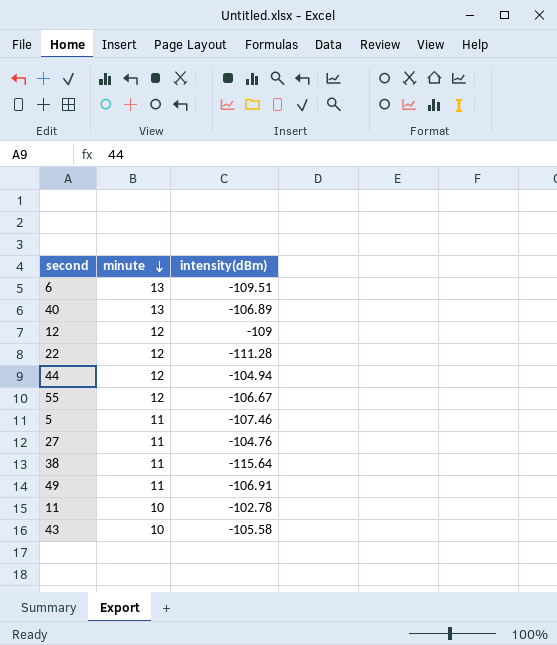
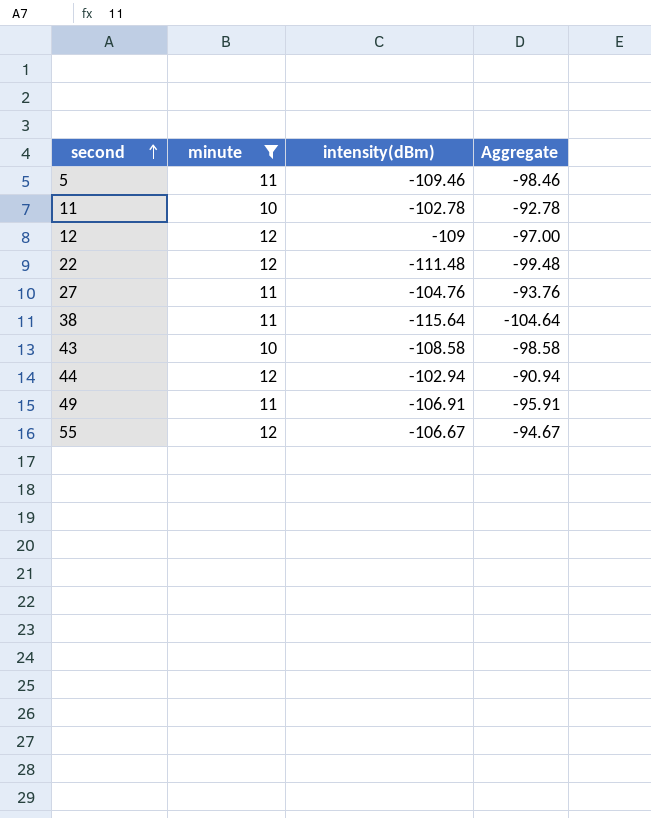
filter: none -> minute != 13
row order: minute descending -> second ascending
column Aggregate | formula: none -> [minute] + [intensity(dBm)]
5 | intensity(dBm): -107.46 -> -109.46
22 | intensity(dBm): -111.28 -> -111.48
43 | intensity(dBm): -105.58 -> -108.58
44 | intensity(dBm): -104.94 -> -102.94

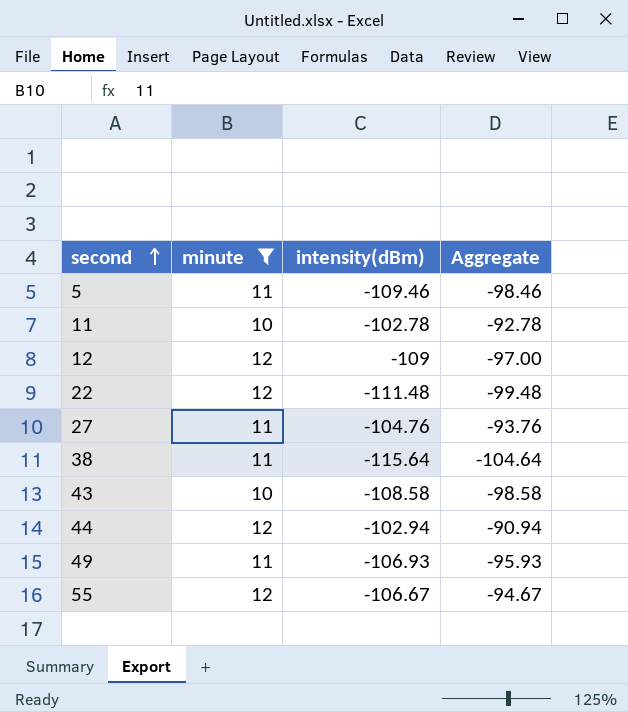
49 | intensity(dBm): -106.91 -> -106.93
49 | Aggregate: -95.91 -> -95.93

